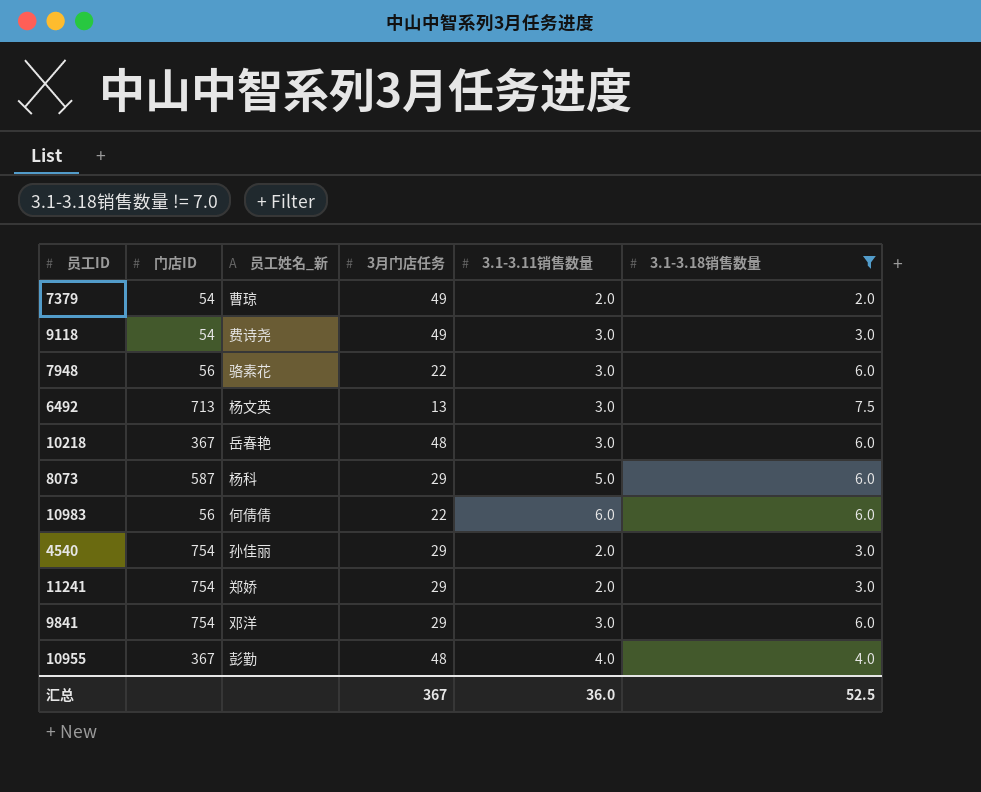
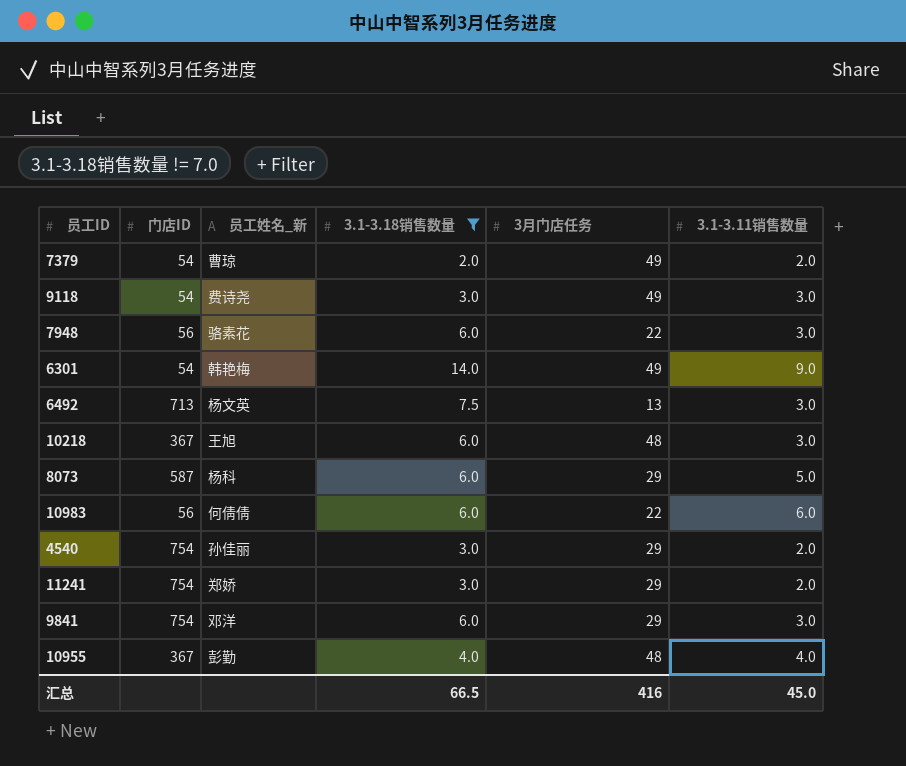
column 3.1-3.18销售数量 | position: 6 -> 4
row 6301: none -> 54 | 韩艳梅 | 14.0 | 49 | 9.0
10218 | 员工姓名_新: 岳春艳 -> 王旭
汇总 | 3.1-3.18销售数量: 52.5 -> 66.5
汇总 | 3月门店任务: 367 -> 416
汇总 | 3.1-3.11销售数量: 36.0 -> 45.0

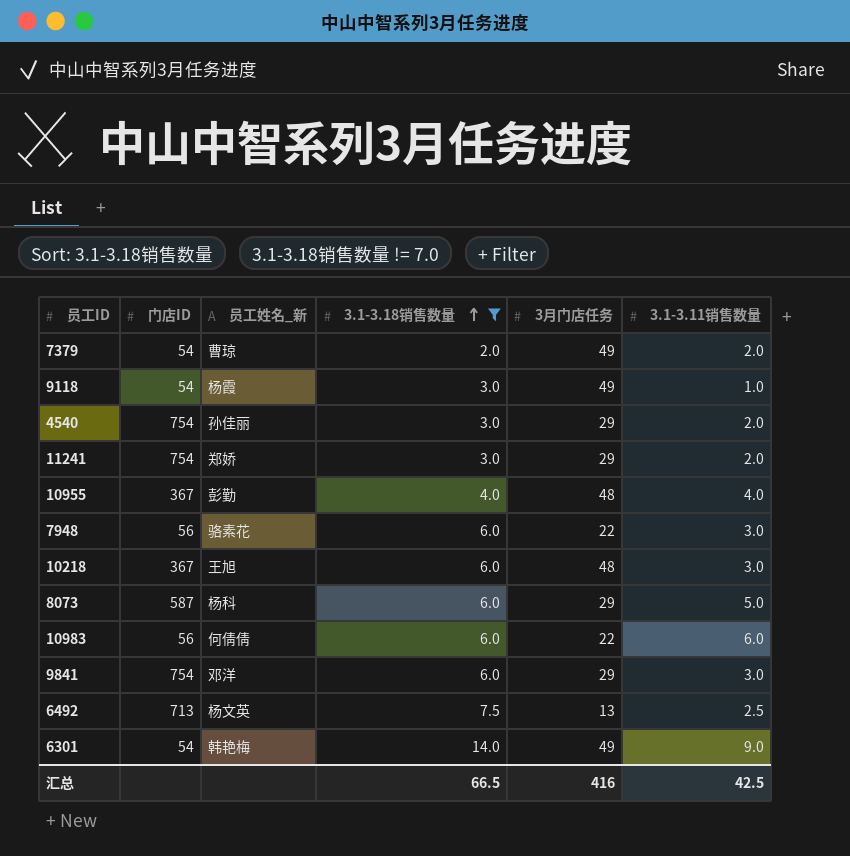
row order: none -> 3.1-3.18销售数量 ascending
9118 | 员工姓名_新: 费诗尧 -> 杨霞
9118 | 3.1-3.11销售数量: 3.0 -> 1.0
6492 | 3.1-3.11销售数量: 3.0 -> 2.5
汇总 | 3.1-3.11销售数量: 45.0 -> 42.5

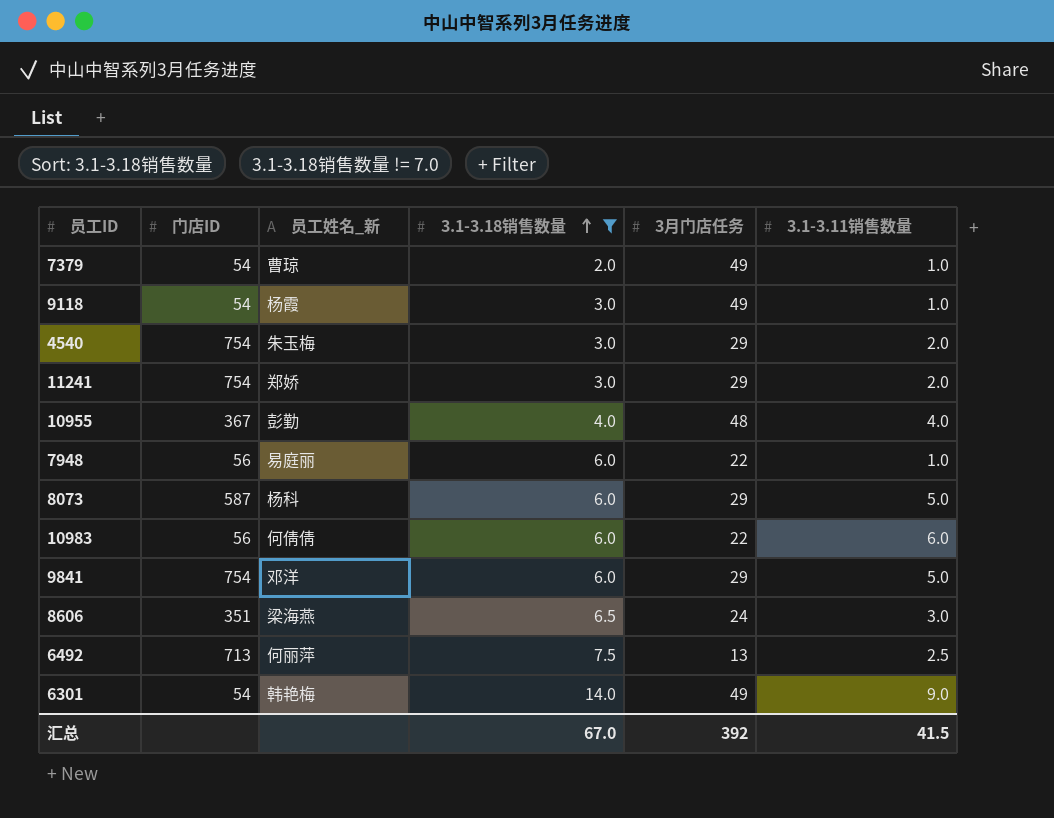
row 10218: 367 | 王旭 | 6.0 | 48 | 3.0 -> none
7379 | 3.1-3.11销售数量: 2.0 -> 1.0
4540 | 员工姓名_新: 孙佳丽 -> 朱玉梅
7948 | 员工姓名_新: 骆素花 -> 易庭丽
7948 | 3.1-3.11销售数量: 3.0 -> 1.0
9841 | 3.1-3.11销售数量: 3.0 -> 5.0
row 8606: none -> 351 | 梁海燕 | 6.5 | 24 | 3.0
6492 | 员工姓名_新: 杨文英 -> 何丽萍
汇总 | 3.1-3.18销售数量: 66.5 -> 67.0
汇总 | 3月门店任务: 416 -> 392
汇总 | 3.1-3.11销售数量: 42.5 -> 41.5

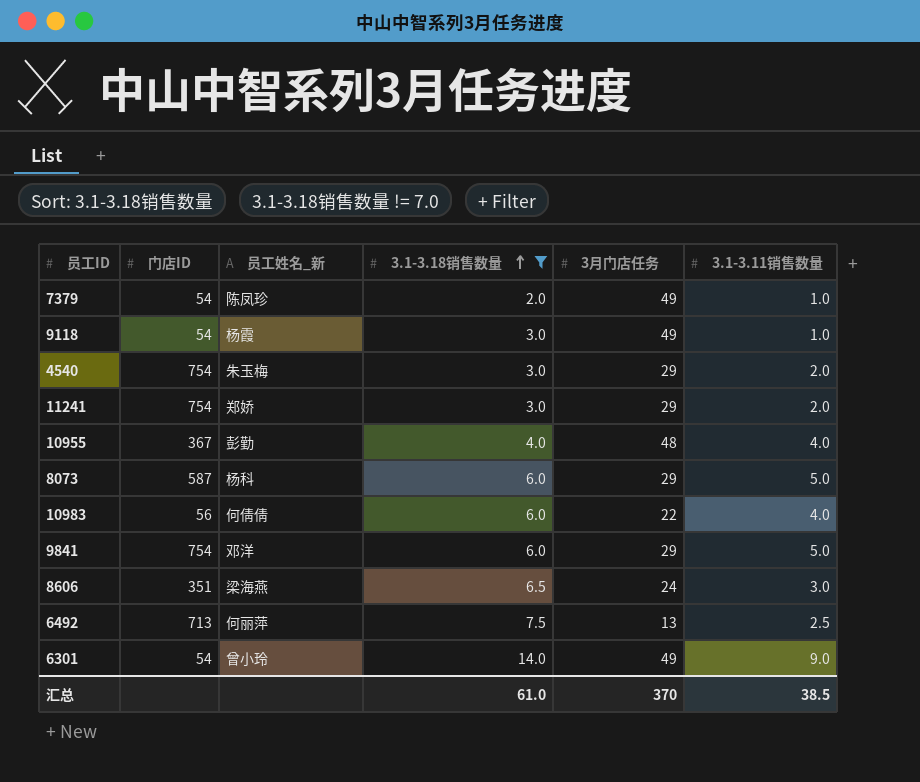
row 7948: 56 | 易庭丽 | 6.0 | 22 | 1.0 -> none
7379 | 员工姓名_新: 曹琼 -> 陈凤珍
10983 | 3.1-3.11销售数量: 6.0 -> 4.0
6301 | 员工姓名_新: 韩艳梅 -> 曾小玲
汇总 | 3.1-3.18销售数量: 67.0 -> 61.0
汇总 | 3月门店任务: 392 -> 370
汇总 | 3.1-3.11销售数量: 41.5 -> 38.5

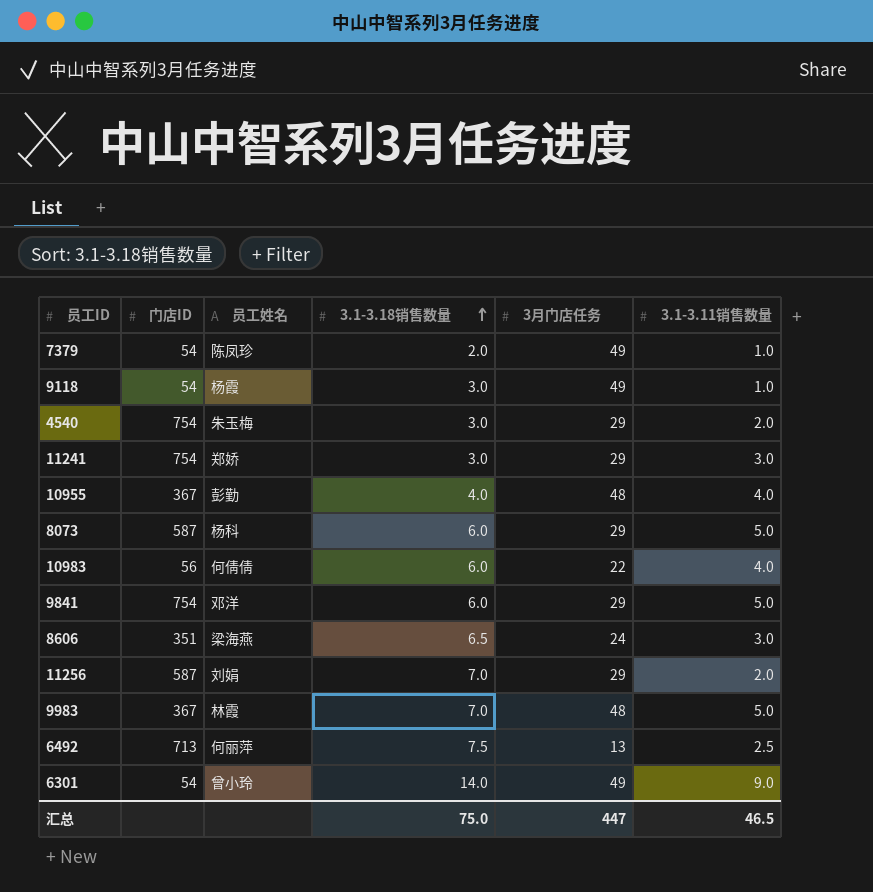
filter: 3.1-3.18销售数量 != 7.0 -> none
column name: 员工姓名_新 -> 员工姓名
11241 | 3.1-3.11销售数量: 2.0 -> 3.0
汇总 | 3.1-3.18销售数量: 61.0 -> 75.0
汇总 | 3月门店任务: 370 -> 447
汇总 | 3.1-3.11销售数量: 38.5 -> 46.5

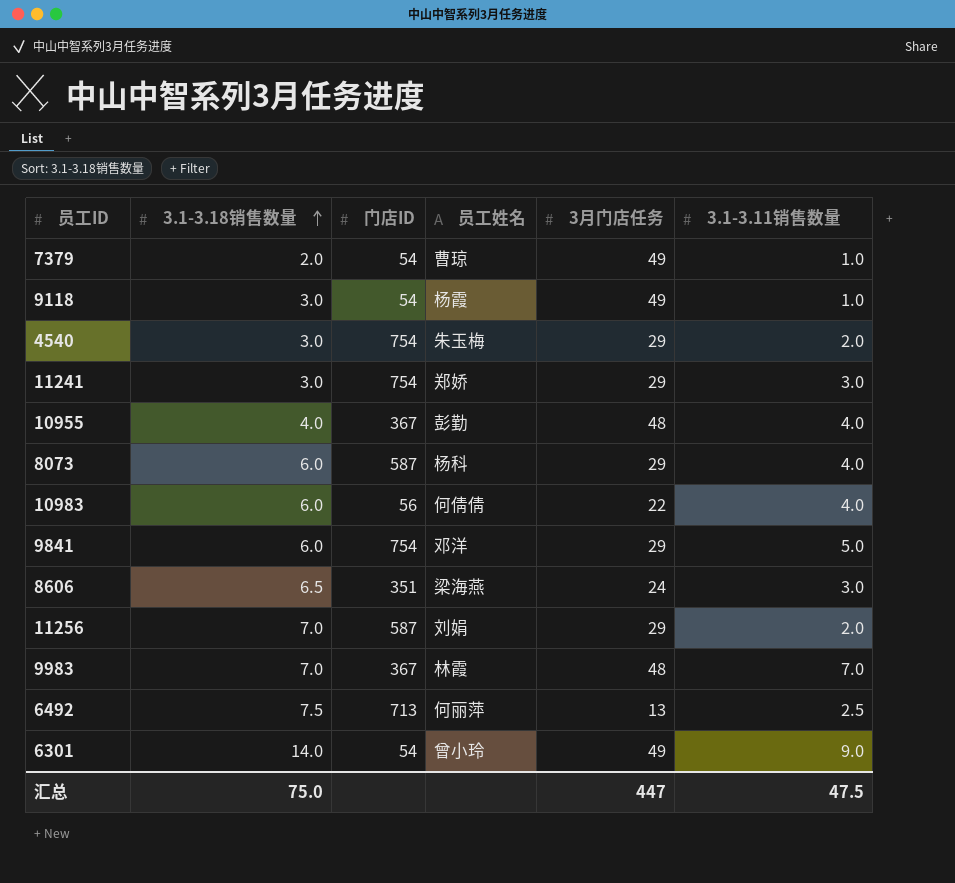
column 3.1-3.18销售数量 | position: 4 -> 2
7379 | 员工姓名: 陈凤珍 -> 曹琼
8073 | 3.1-3.11销售数量: 5.0 -> 4.0
9983 | 3.1-3.11销售数量: 5.0 -> 7.0
汇总 | 3.1-3.11销售数量: 46.5 -> 47.5

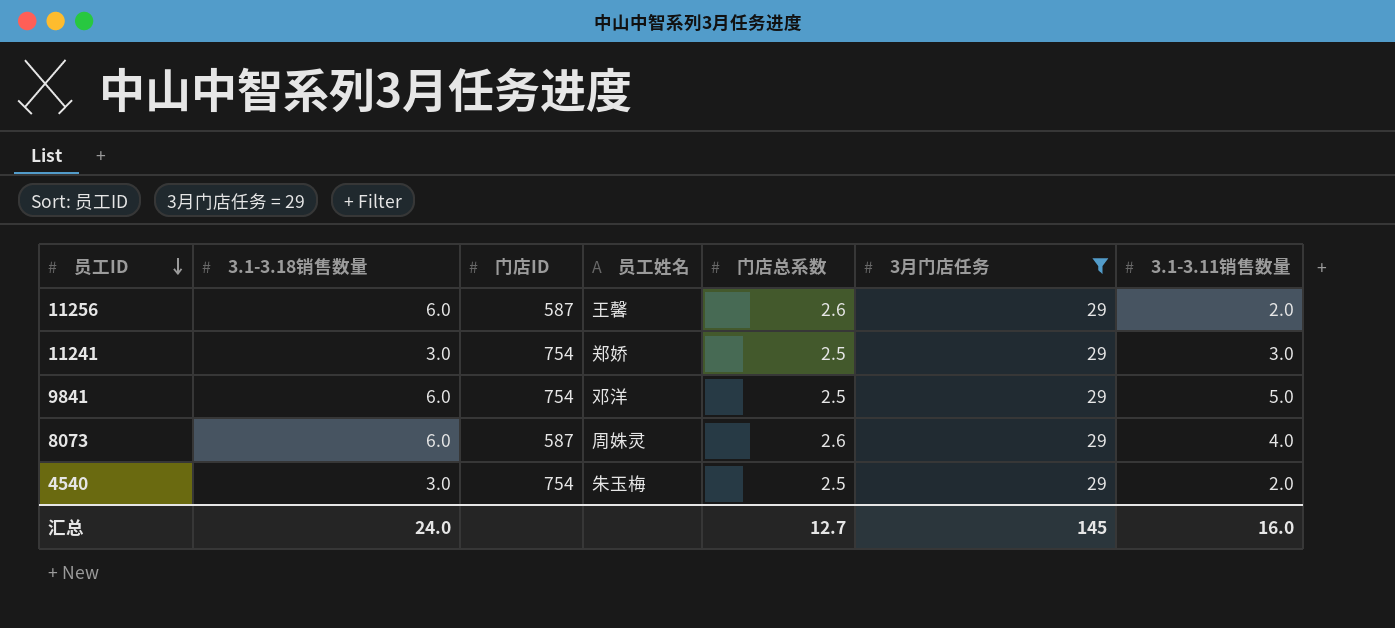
filter: none -> 3月门店任务 = 29
row order: 3.1-3.18销售数量 ascending -> 员工ID descending
column 门店总系数 | position: none -> 5
11256 | 3.1-3.18销售数量: 7.0 -> 6.0
11256 | 员工姓名: 刘娟 -> 王馨
8073 | 员工姓名: 杨科 -> 周姝灵
汇总 | 3.1-3.18销售数量: 75.0 -> 24.0
汇总 | 3月门店任务: 447 -> 145
汇总 | 3.1-3.11销售数量: 47.5 -> 16.0

